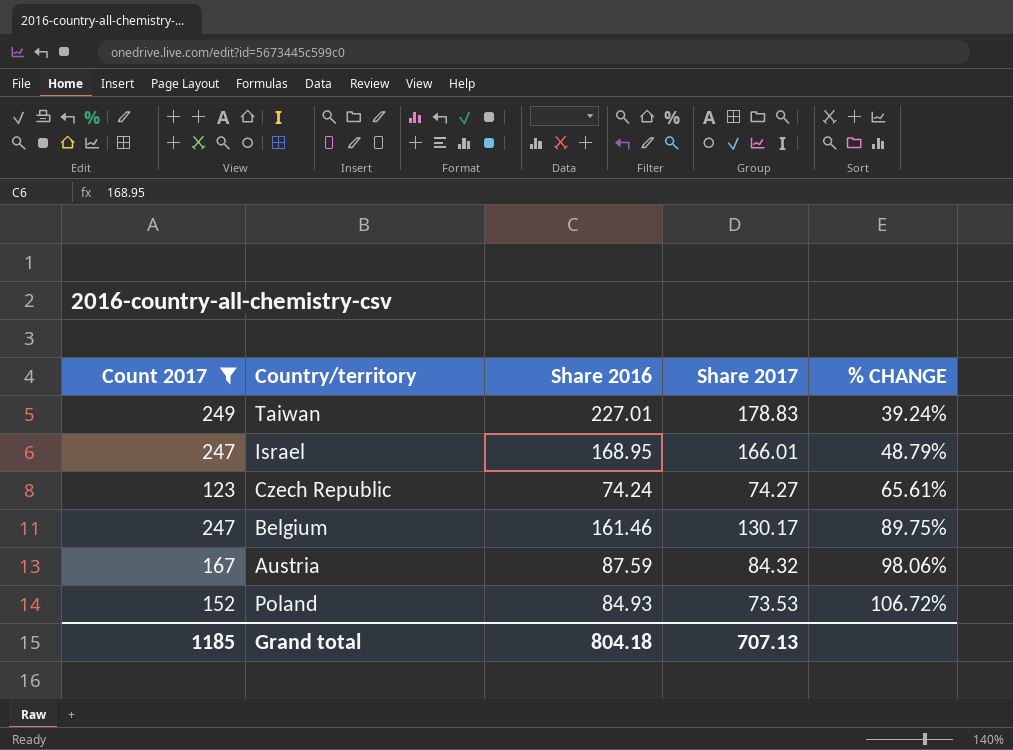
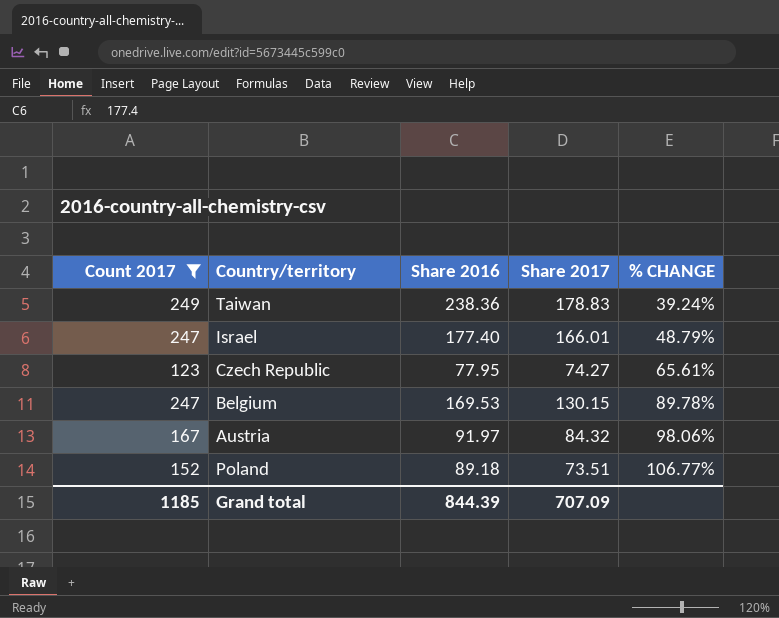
Taiwan | Share 2016: 227.01 -> 238.36
Israel | Share 2016: 168.95 -> 177.40
Czech Republic | Share 2016: 74.24 -> 77.95
Belgium | Share 2016: 161.46 -> 169.53
Belgium | Share 2017: 130.17 -> 130.15
Belgium | % CHANGE: 89.75% -> 89.78%
Austria | Share 2016: 87.59 -> 91.97
Poland | Share 2016: 84.93 -> 89.18
Poland | Share 2017: 73.53 -> 73.51
Poland | % CHANGE: 106.72% -> 106.77%
Grand total | Share 2016: 804.18 -> 844.39
Grand total | Share 2017: 707.13 -> 707.09

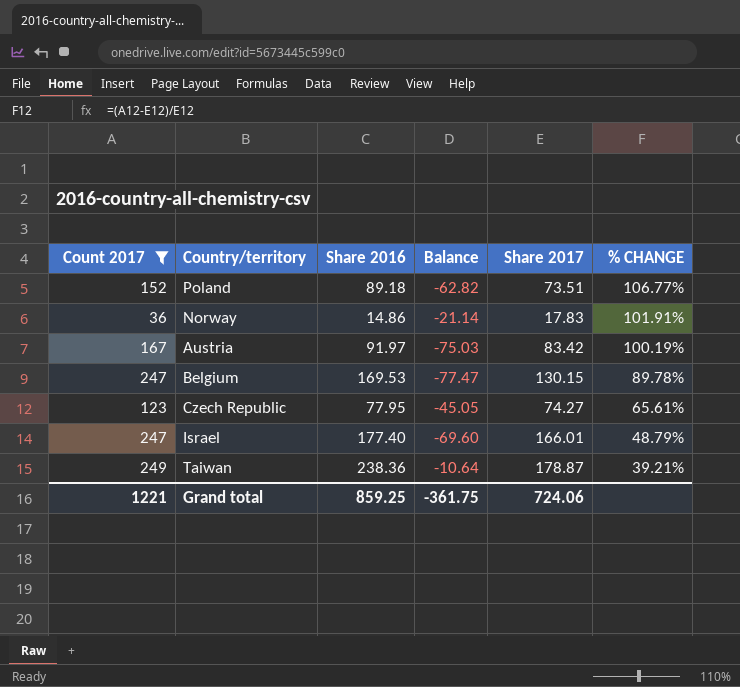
row order: % CHANGE ascending -> % CHANGE descending
column Balance | formula: none -> [Share 2016] - [Count 2017]
row Norway: none -> 36 | 14.86 | -21.14 | 17.83 | 101.91%
Austria | Share 2017: 84.32 -> 83.42
Austria | % CHANGE: 98.06% -> 100.19%
Taiwan | Share 2017: 178.83 -> 178.87
Taiwan | % CHANGE: 39.24% -> 39.21%
Grand total | Count 2017: 1185 -> 1221
Grand total | Share 2016: 844.39 -> 859.25
Grand total | Share 2017: 707.09 -> 724.06

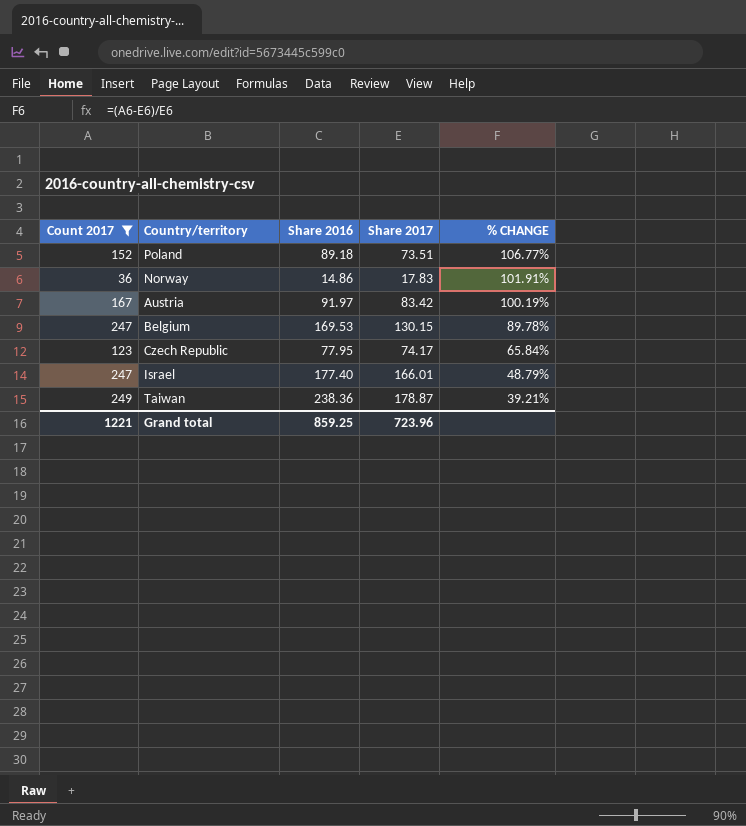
column Balance | formula: [Share 2016] - [Count 2017] -> none
Czech Republic | Share 2017: 74.27 -> 74.17
Czech Republic | % CHANGE: 65.61% -> 65.84%
Grand total | Share 2017: 724.06 -> 723.96

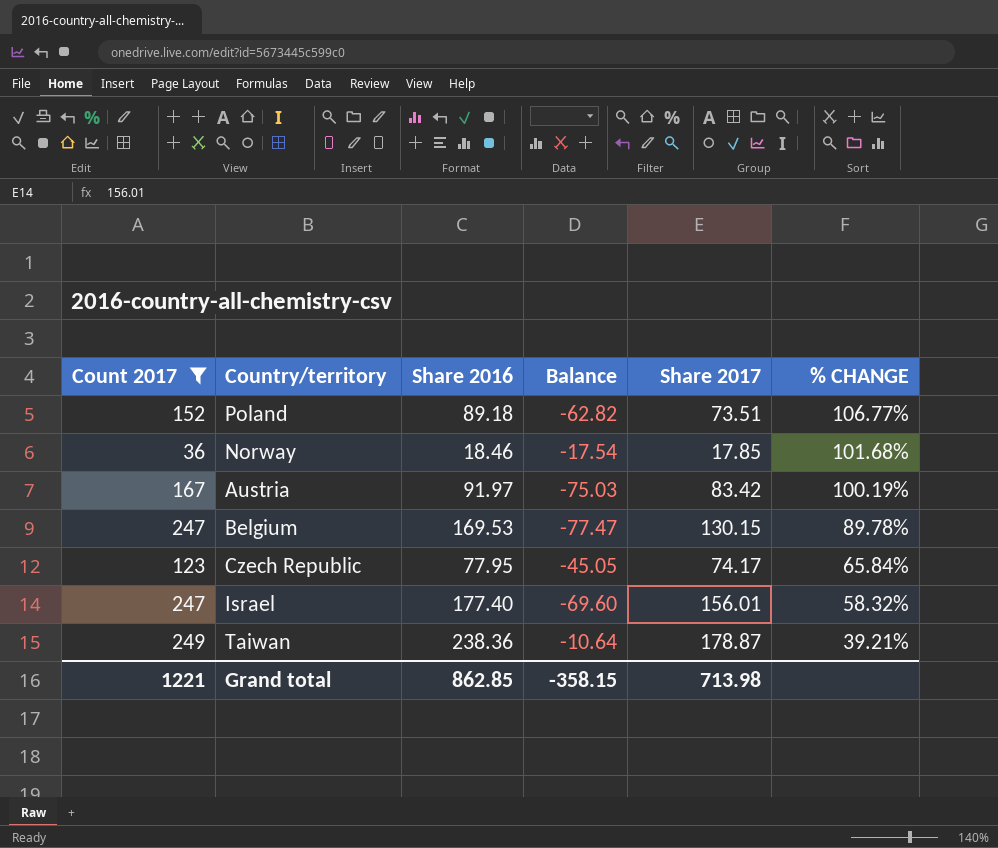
column Balance | formula: none -> [Share 2016] - [Count 2017]
Norway | Share 2016: 14.86 -> 18.46
Norway | Share 2017: 17.83 -> 17.85
Norway | % CHANGE: 101.91% -> 101.68%
Israel | Share 2017: 166.01 -> 156.01
Israel | % CHANGE: 48.79% -> 58.32%
Grand total | Share 2016: 859.25 -> 862.85
Grand total | Share 2017: 723.96 -> 713.98

